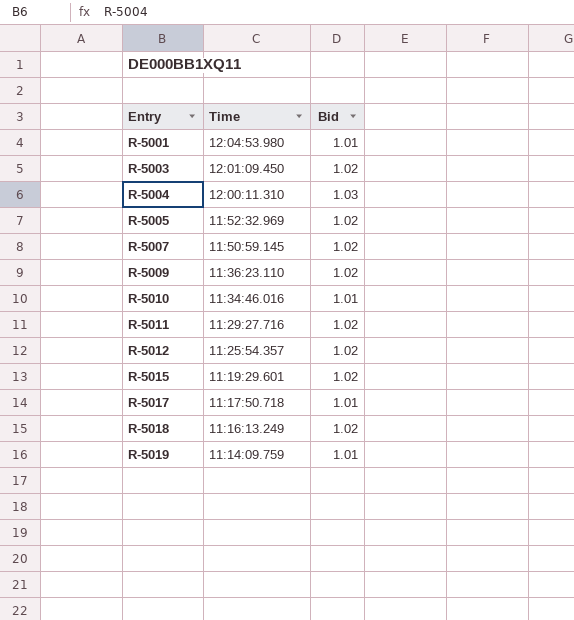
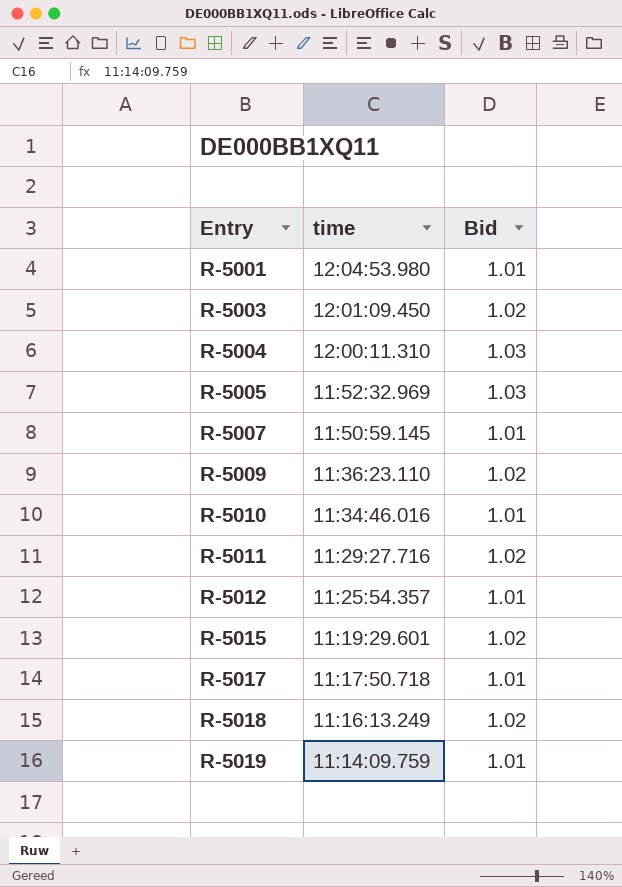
column name: Time -> time
R-5005 | Bid: 1.02 -> 1.03
R-5007 | Bid: 1.02 -> 1.01
R-5012 | Bid: 1.02 -> 1.01

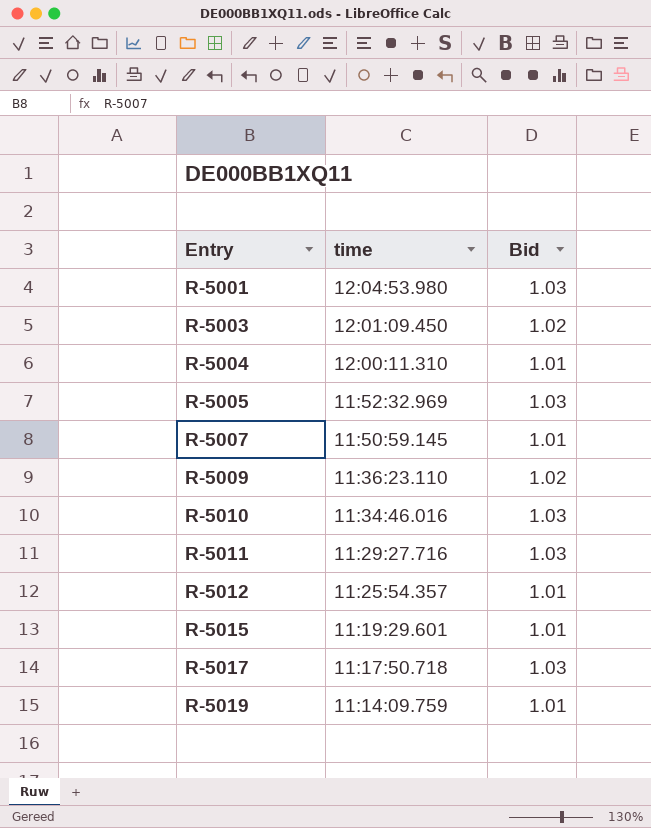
row R-5018: 11:16:13.249 | 1.02 -> none
R-5001 | Bid: 1.01 -> 1.03
R-5004 | Bid: 1.03 -> 1.01
R-5010 | Bid: 1.01 -> 1.03
R-5011 | Bid: 1.02 -> 1.03
R-5015 | Bid: 1.02 -> 1.01
R-5017 | Bid: 1.01 -> 1.03

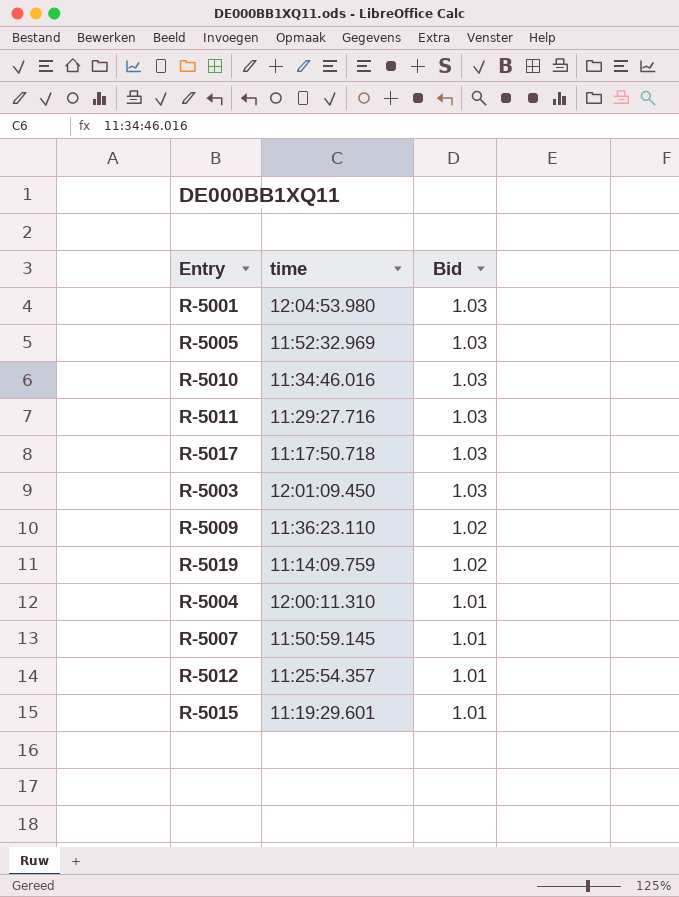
row order: Entry ascending -> Bid descending
R-5003 | Bid: 1.02 -> 1.03
R-5019 | Bid: 1.01 -> 1.02

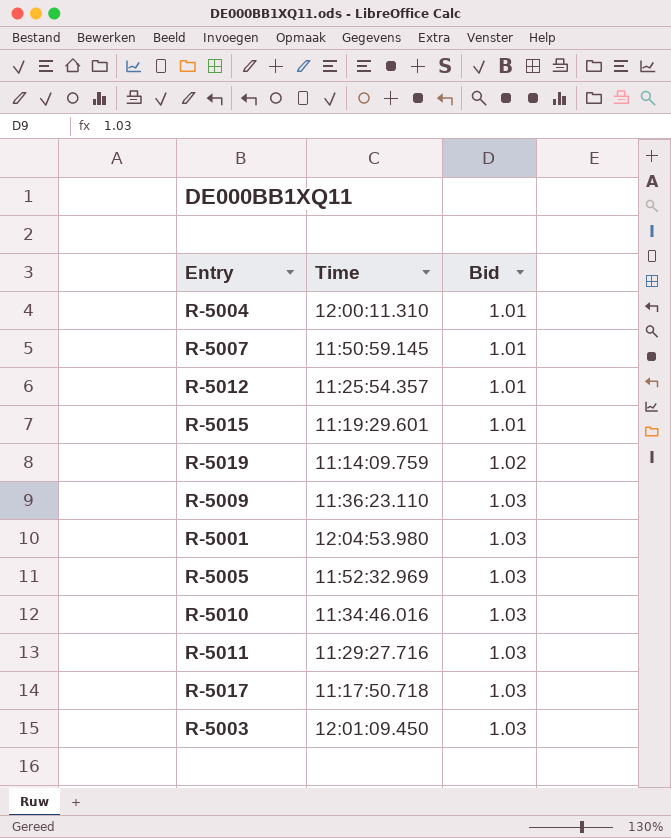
row order: Bid descending -> Bid ascending
column name: time -> Time
R-5009 | Bid: 1.02 -> 1.03

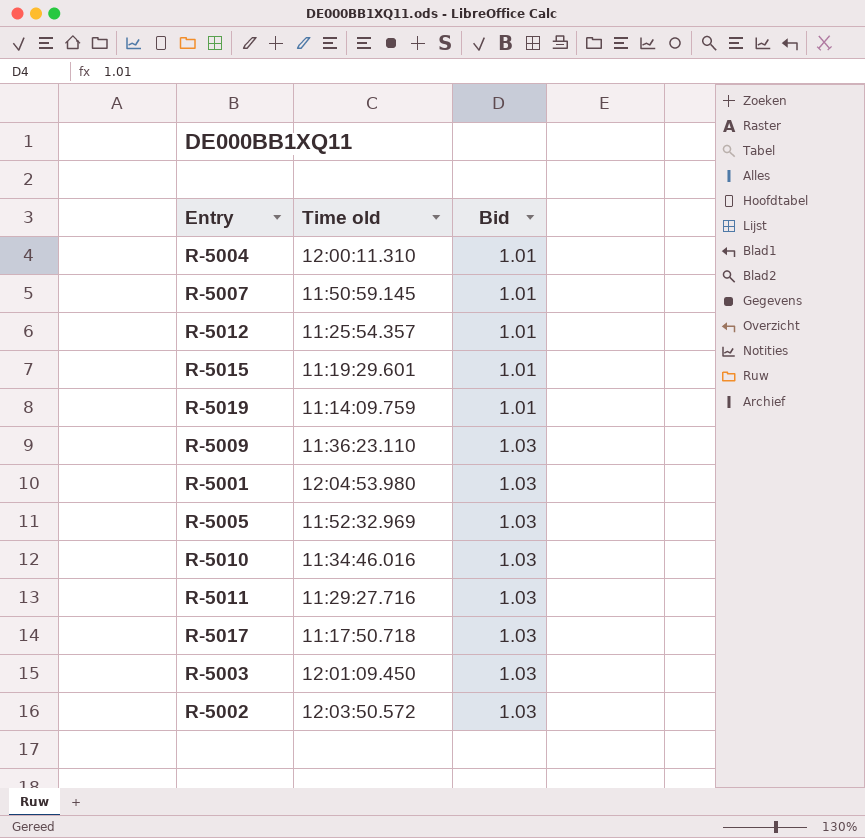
column name: Time -> Time old
R-5019 | Bid: 1.02 -> 1.01
row R-5002: none -> 12:03:50.572 | 1.03

